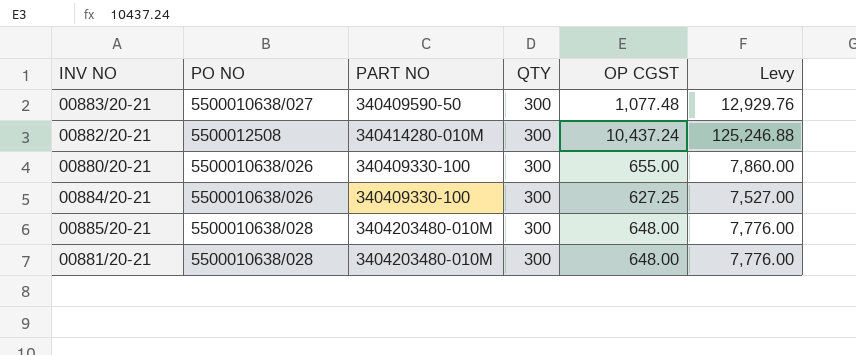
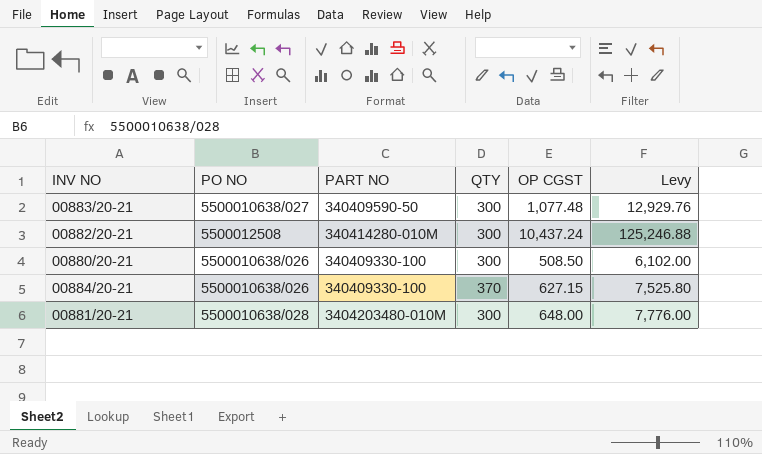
row 00885/20-21: 5500010638/028 | 3404203480-010M | 300 | 648.00 | 7,776.00 -> none
00880/20-21 | OP CGST: 655.00 -> 508.50
00880/20-21 | Levy: 7,860.00 -> 6,102.00
00884/20-21 | QTY: 300 -> 370
00884/20-21 | OP CGST: 627.25 -> 627.15
00884/20-21 | Levy: 7,527.00 -> 7,525.80

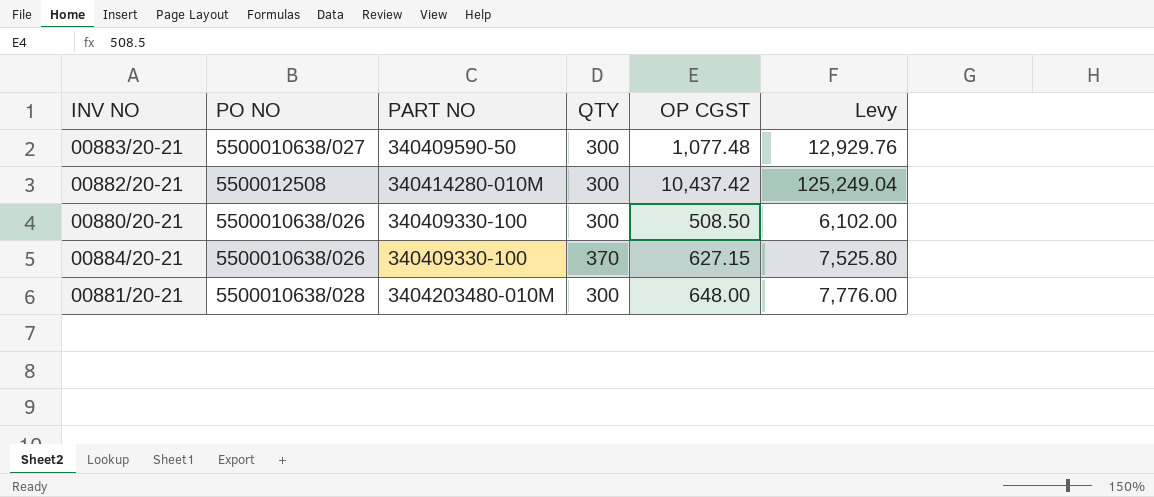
00882/20-21 | OP CGST: 10,437.24 -> 10,437.42
00882/20-21 | Levy: 125,246.88 -> 125,249.04

